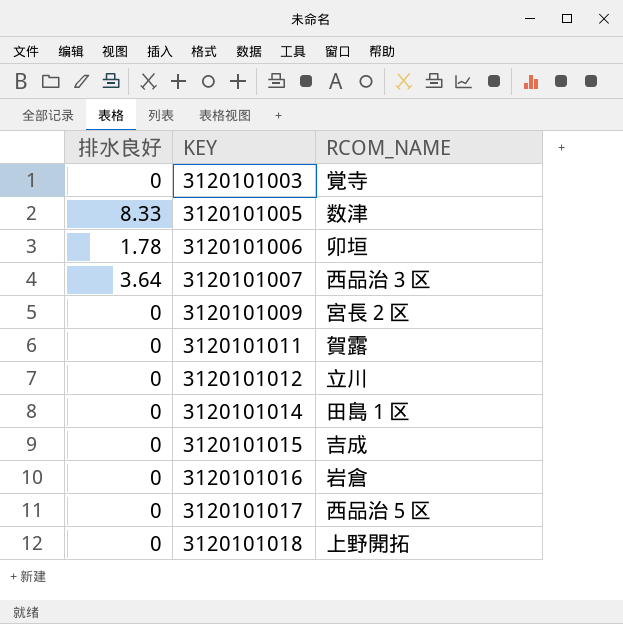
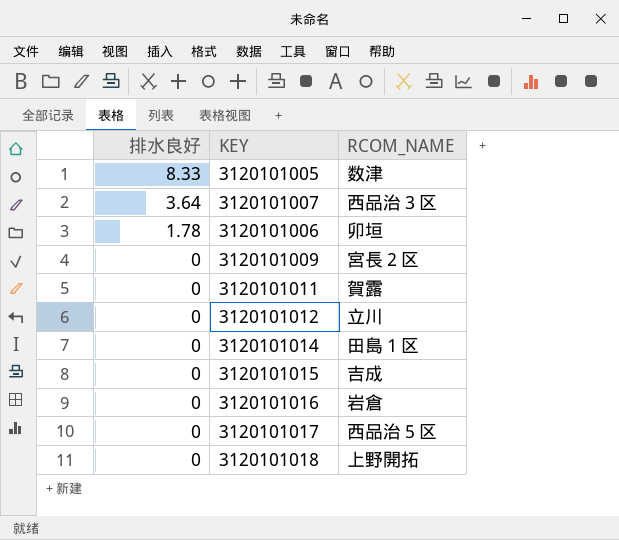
row order: KEY ascending -> 排水良好 descending
row 3120101003: 0 | 覚寺 -> none

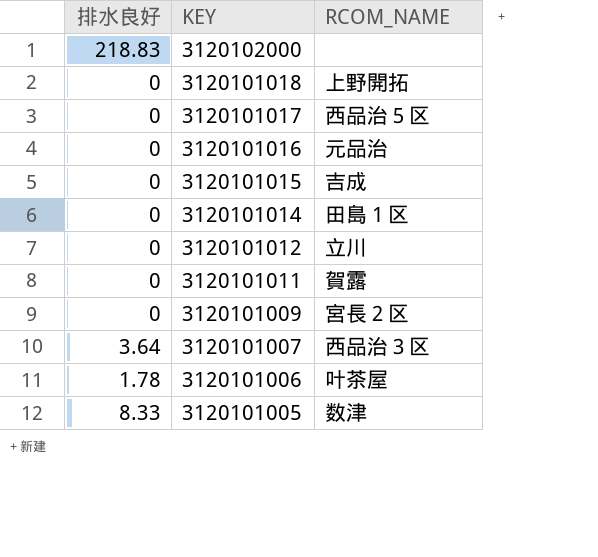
row order: 排水良好 descending -> KEY descending
row 3120102000: none -> 218.83 | none
3120101016 | RCOM_NAME: 岩倉 -> 元品治
3120101006 | RCOM_NAME: 卯垣 -> 叶茶屋

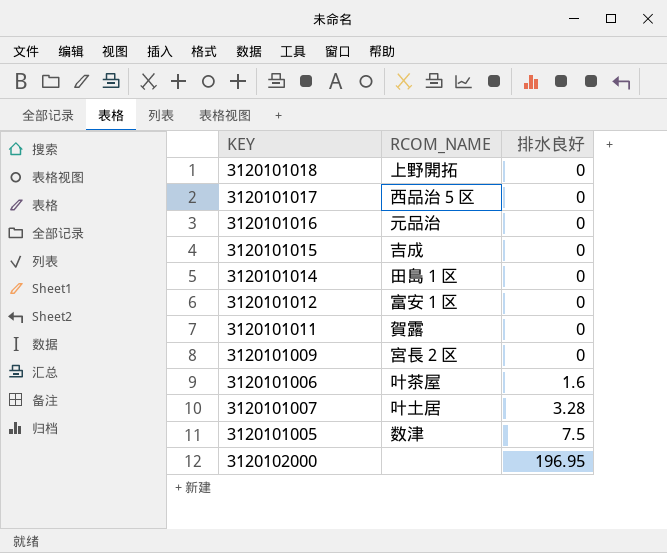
row order: KEY descending -> 排水良好 ascending
column 排水良好 | position: 1 -> 3
3120101012 | RCOM_NAME: 立川 -> 富安１区
3120101006 | 排水良好: 1.78 -> 1.6
3120101007 | RCOM_NAME: 西品治３区 -> 叶土居
3120101007 | 排水良好: 3.64 -> 3.28
3120101005 | 排水良好: 8.33 -> 7.5
3120102000 | 排水良好: 218.83 -> 196.95

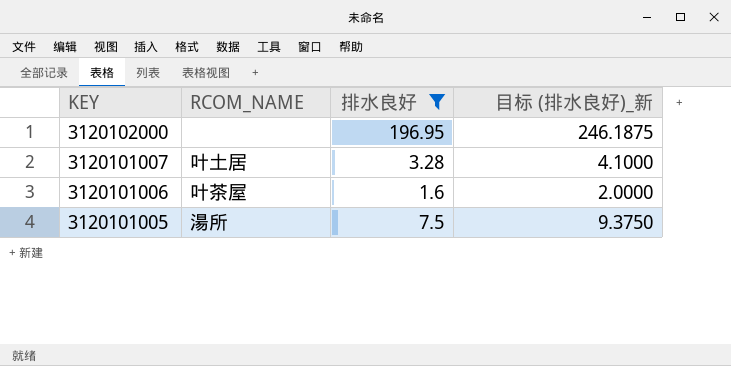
filter: none -> 排水良好 != 0
row order: 排水良好 ascending -> KEY descending
column 目标 (排水良好)_新 | formula: none -> [排水良好] * 1.25
3120101005 | RCOM_NAME: 数津 -> 湯所

